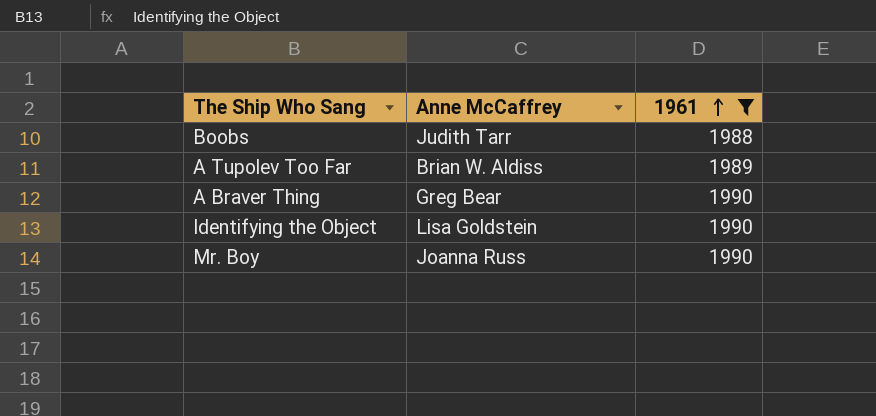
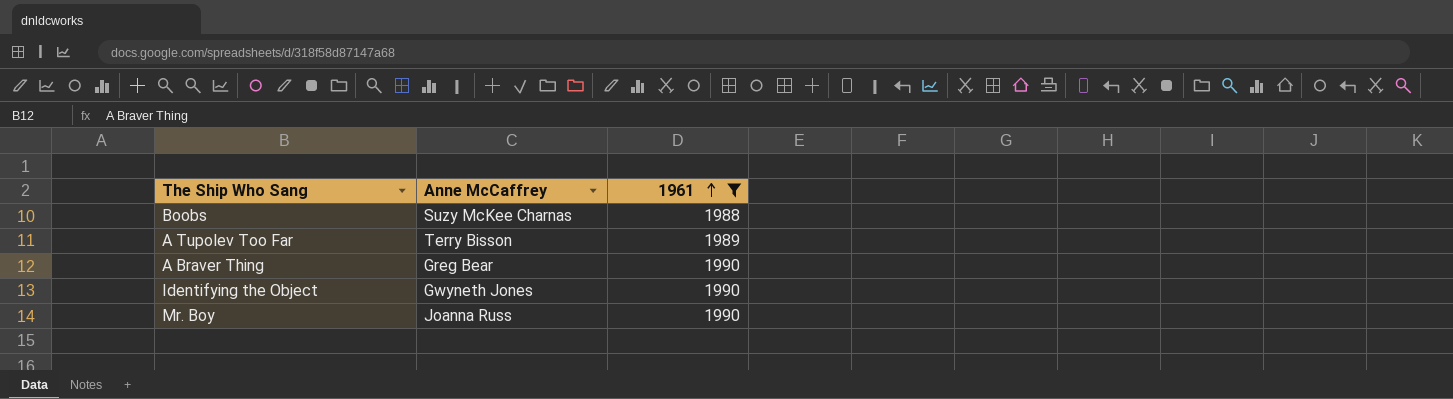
Boobs | Anne McCaffrey: Judith Tarr -> Suzy McKee Charnas
A Tupolev Too Far | Anne McCaffrey: Brian W. Aldiss -> Terry Bisson
Identifying the Object | Anne McCaffrey: Lisa Goldstein -> Gwyneth Jones

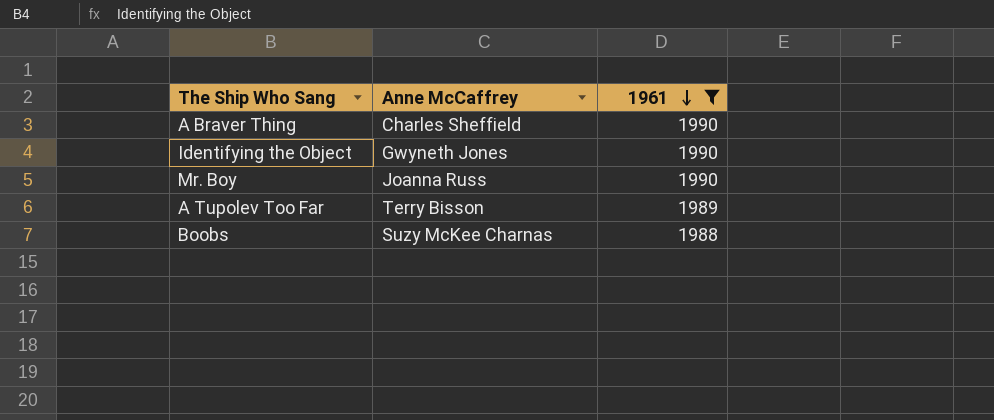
row order: 1961 ascending -> 1961 descending
A Braver Thing | Anne McCaffrey: Greg Bear -> Charles Sheffield

